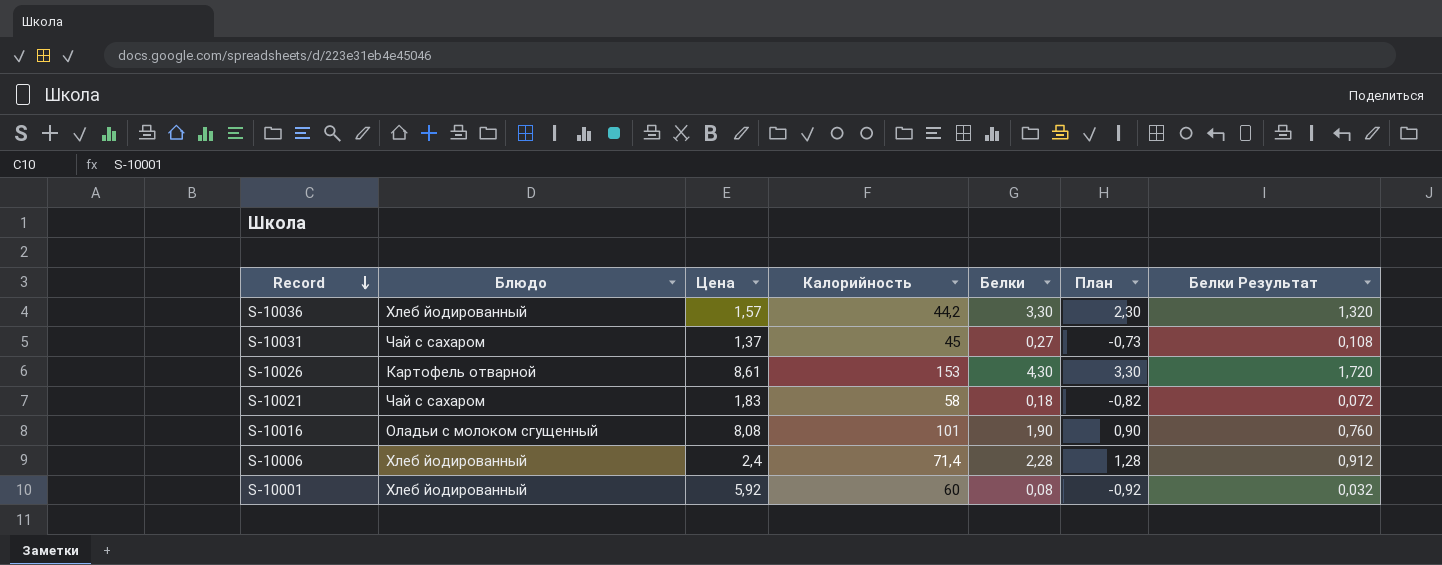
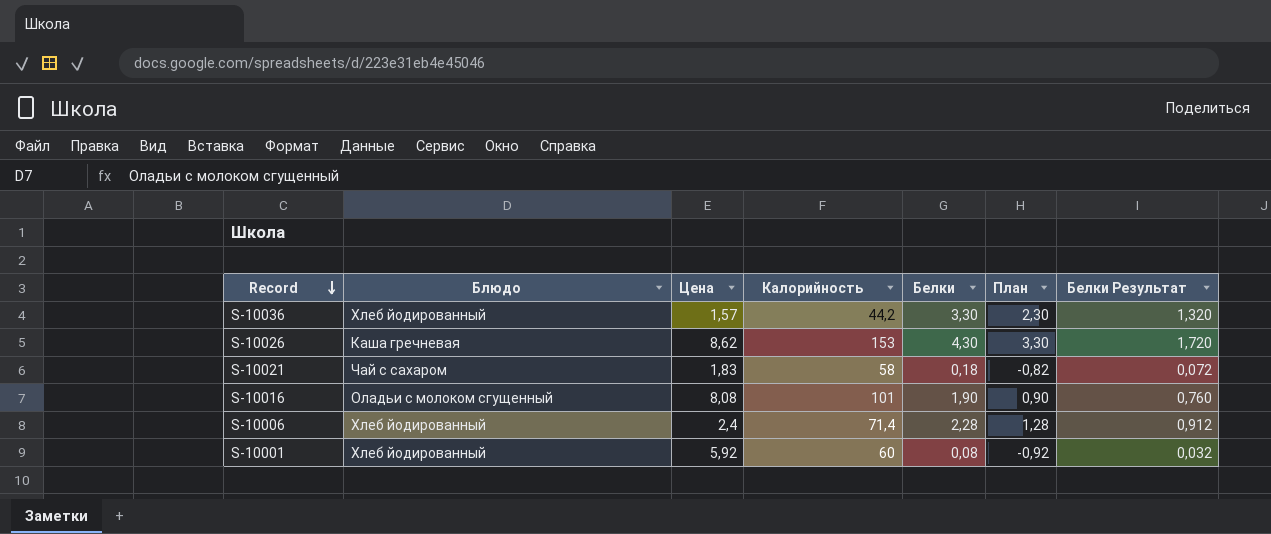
row S-10031: Чай с сахаром | 1,37 | 45 | 0,27 | -0,73 | 0,108 -> none
S-10026 | Блюдо: Картофель отварной -> Каша гречневая
S-10026 | Цена: 8,61 -> 8,62

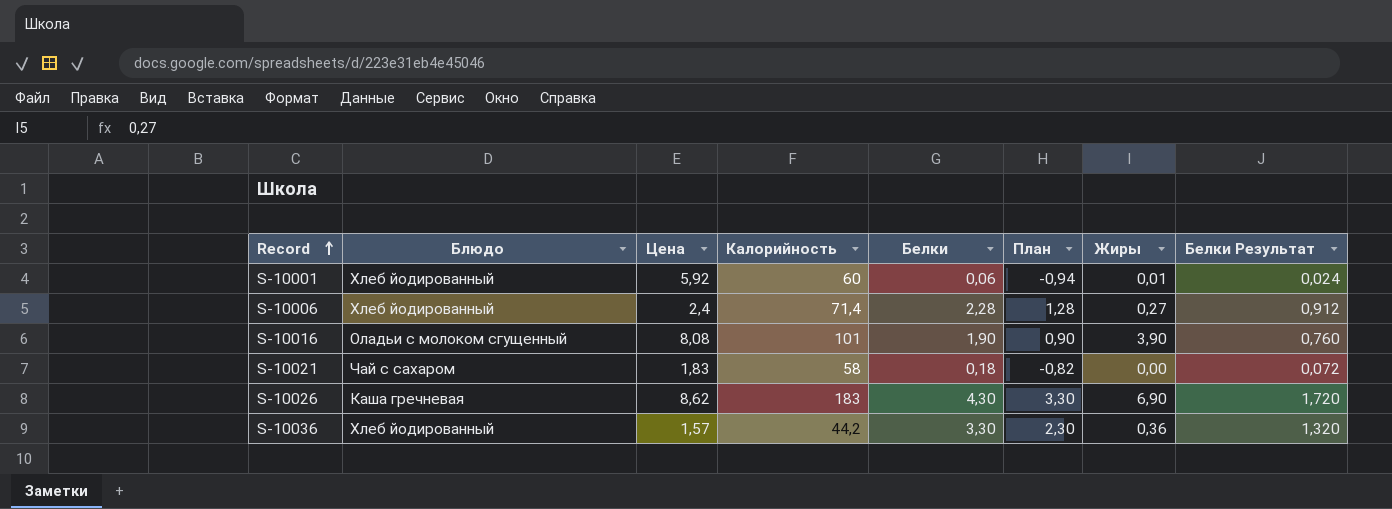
row order: Record descending -> Record ascending
column Жиры | position: none -> 7
S-10001 | Белки: 0,08 -> 0,06
S-10001 | План: -0,92 -> -0,94
S-10001 | Белки Результат: 0,032 -> 0,024
S-10026 | Калорийность: 153 -> 183

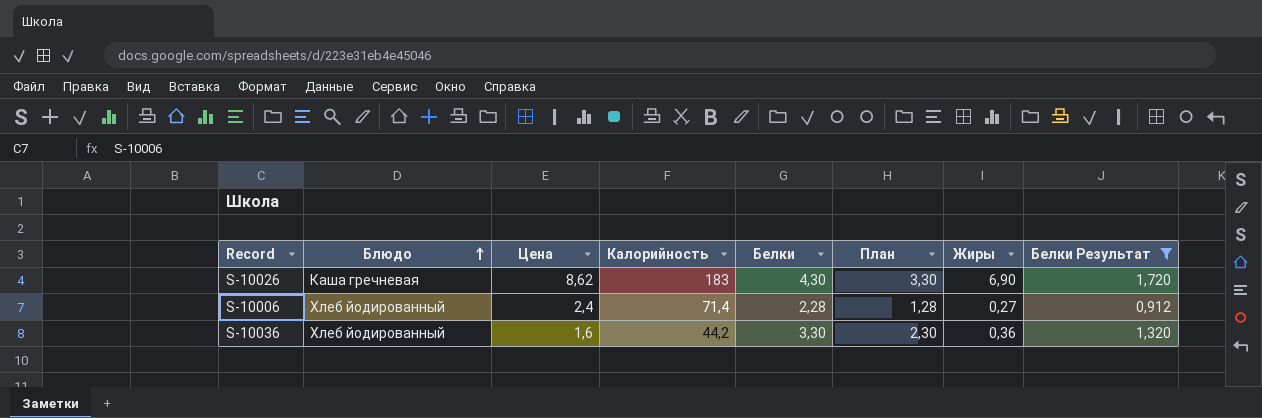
filter: none -> Белки Результат >= 0,912
row order: Record ascending -> Блюдо ascending
S-10036 | Цена: 1,57 -> 1,6

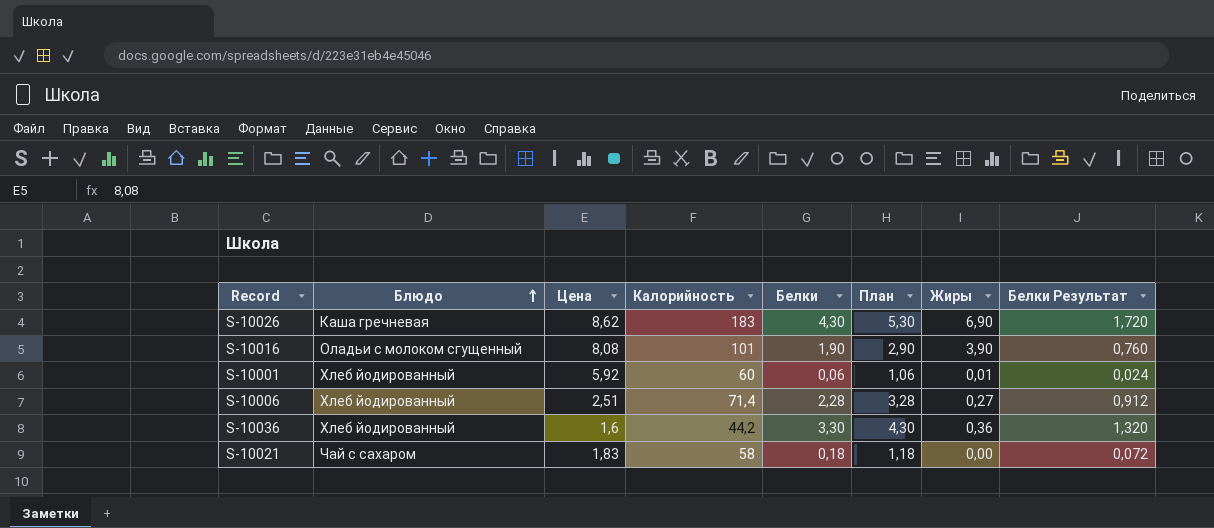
filter: Белки Результат >= 0,912 -> none
column План | formula: [Белки] - 1 -> [Белки] + 1
S-10006 | Цена: 2,4 -> 2,51

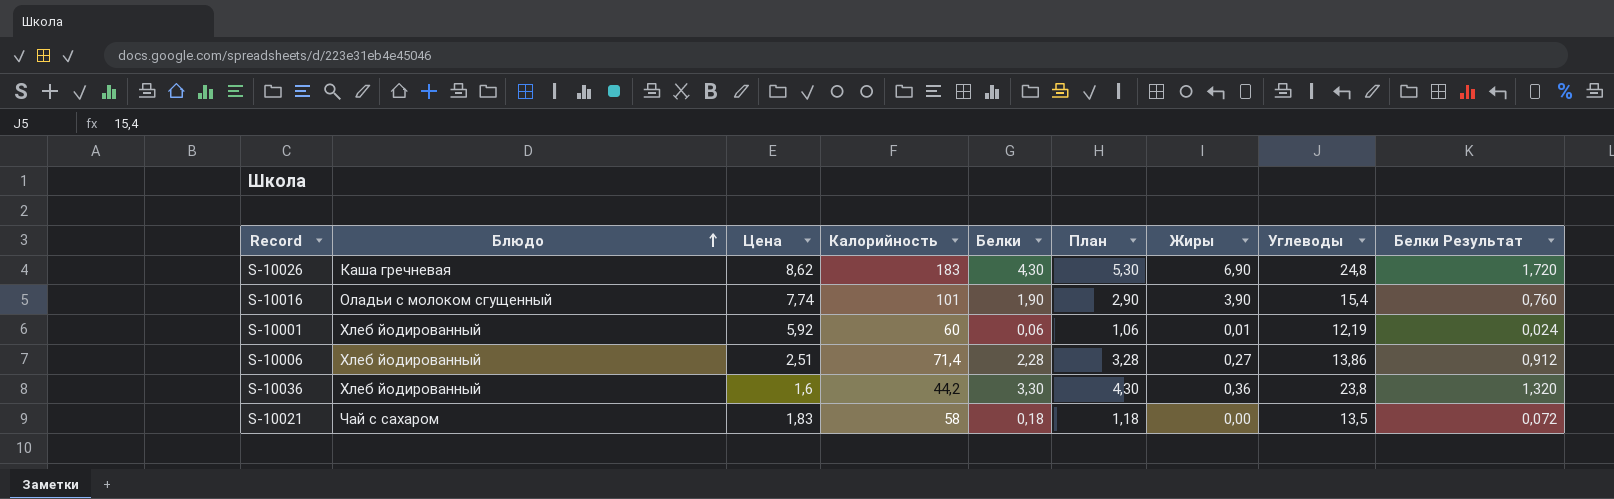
column Углеводы | position: none -> 8
S-10016 | Цена: 8,08 -> 7,74

